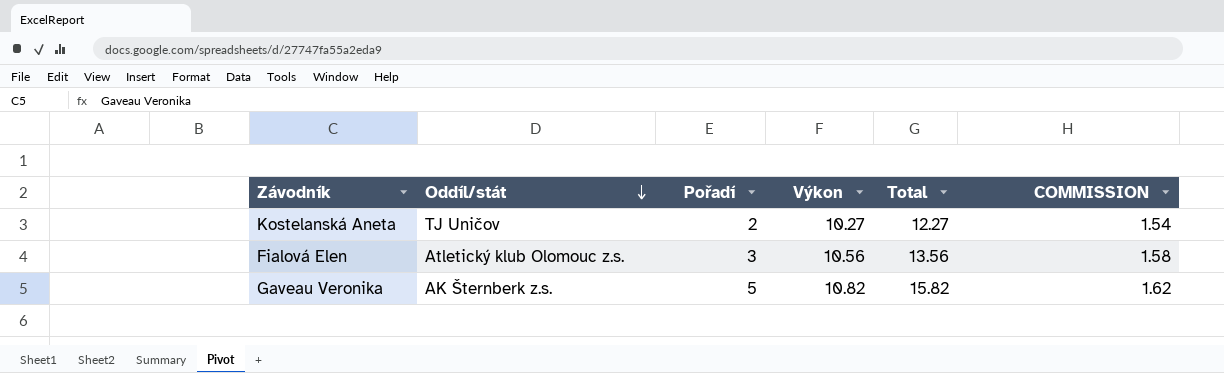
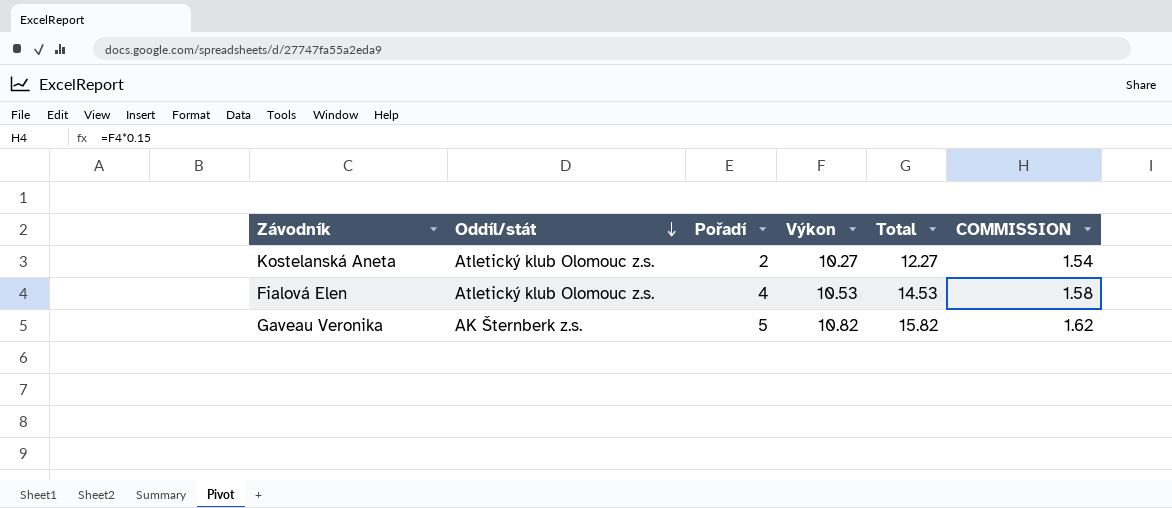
Kostelanská Aneta | Oddíl/stát: TJ Uničov -> Atletický klub Olomouc z.s.
Fialová Elen | Pořadí: 3 -> 4
Fialová Elen | Výkon: 10.56 -> 10.53
Fialová Elen | Total: 13.56 -> 14.53

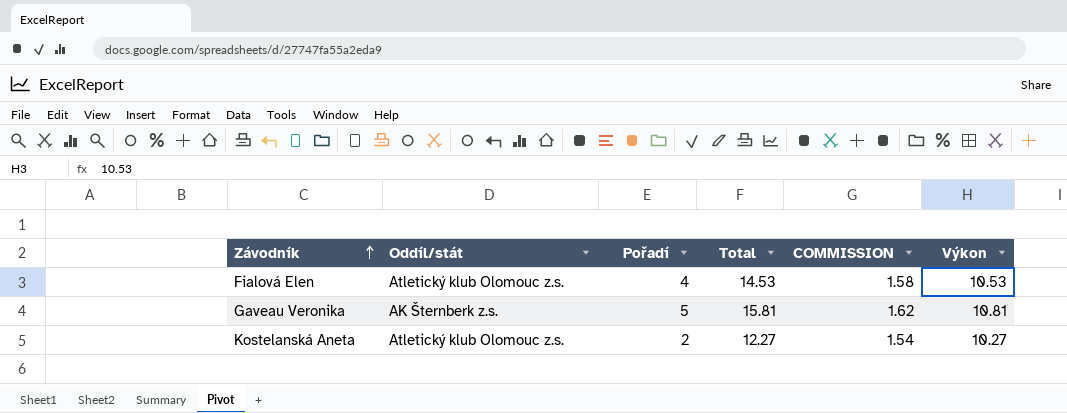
row order: Oddíl/stát descending -> Závodník ascending
column Výkon | position: 4 -> 6
Gaveau Veronika | Total: 15.82 -> 15.81
Gaveau Veronika | Výkon: 10.82 -> 10.81

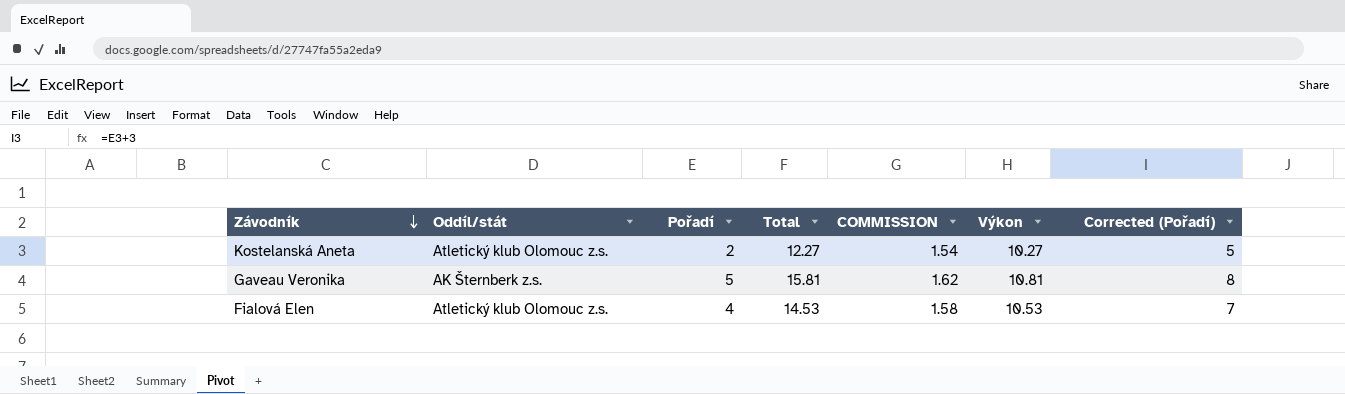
row order: Závodník ascending -> Závodník descending
column Corrected (Pořadí) | formula: none -> [Pořadí] + 3

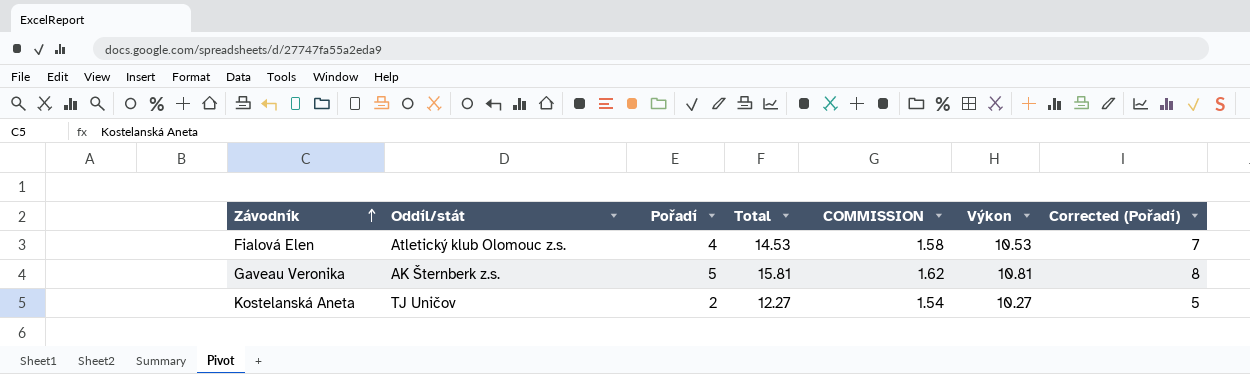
row order: Závodník descending -> Závodník ascending
Kostelanská Aneta | Oddíl/stát: Atletický klub Olomouc z.s. -> TJ Uničov

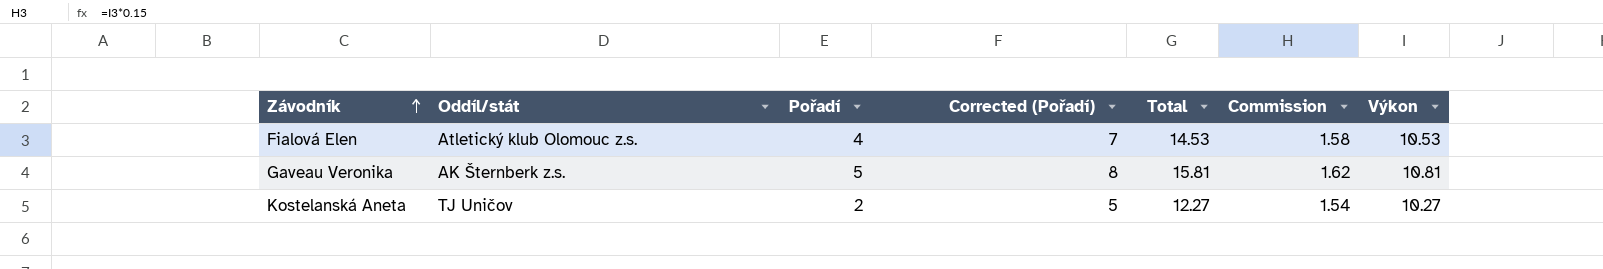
column Corrected (Pořadí) | position: 7 -> 4
column name: COMMISSION -> Commission

